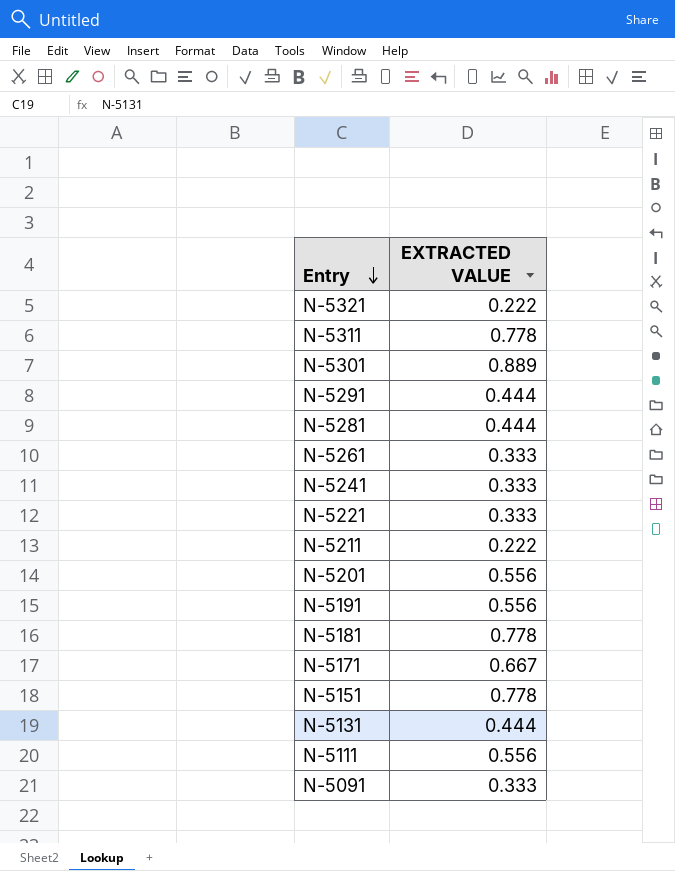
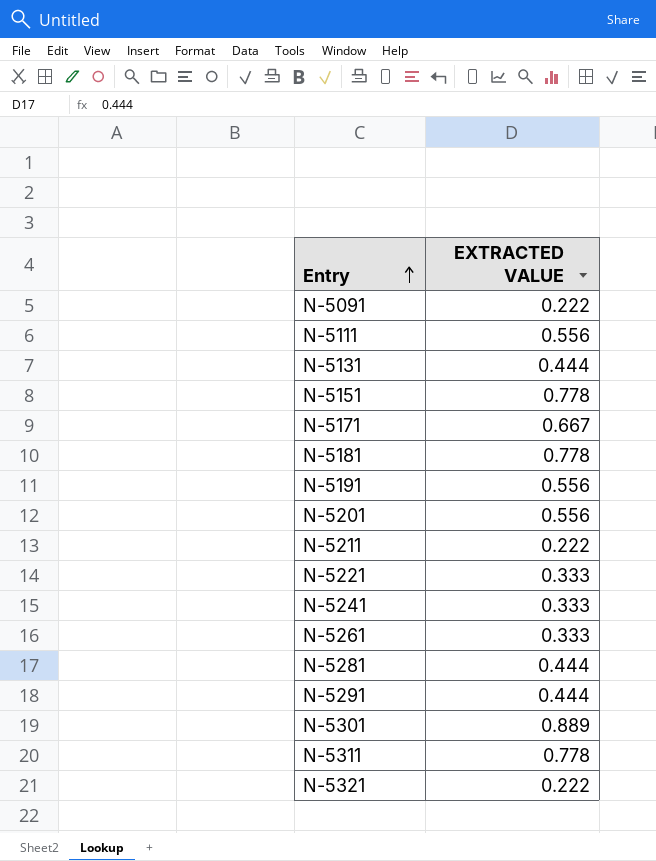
row order: Entry descending -> Entry ascending
N-5091 | EXTRACTED VALUE: 0.333 -> 0.222

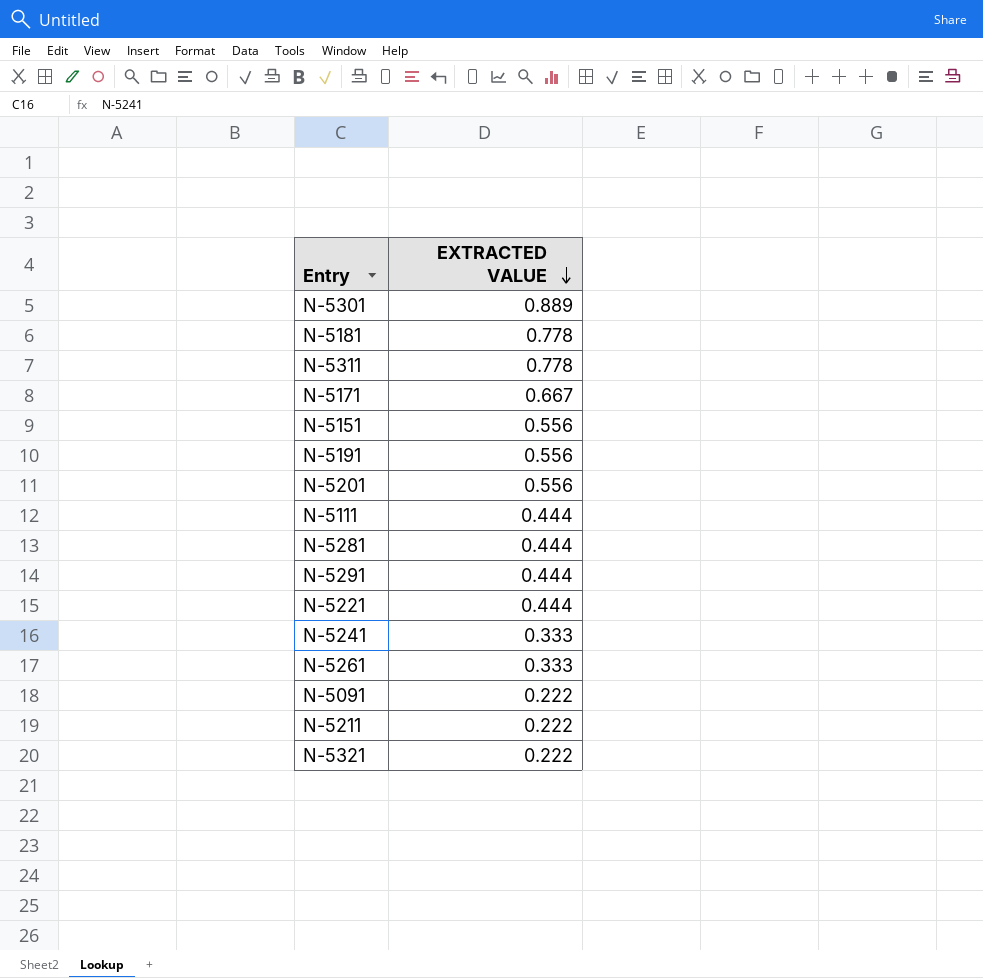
row order: Entry ascending -> EXTRACTED VALUE descending
row N-5131: 0.444 -> none
N-5151 | EXTRACTED VALUE: 0.778 -> 0.556
N-5111 | EXTRACTED VALUE: 0.556 -> 0.444
N-5221 | EXTRACTED VALUE: 0.333 -> 0.444

